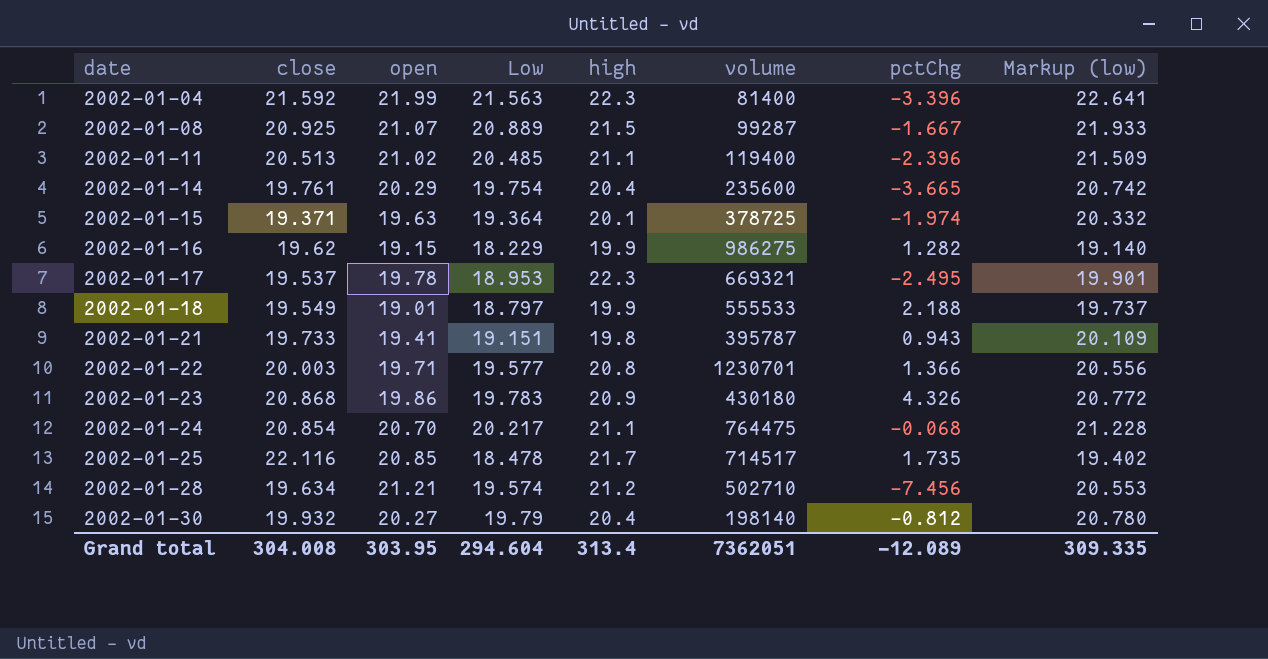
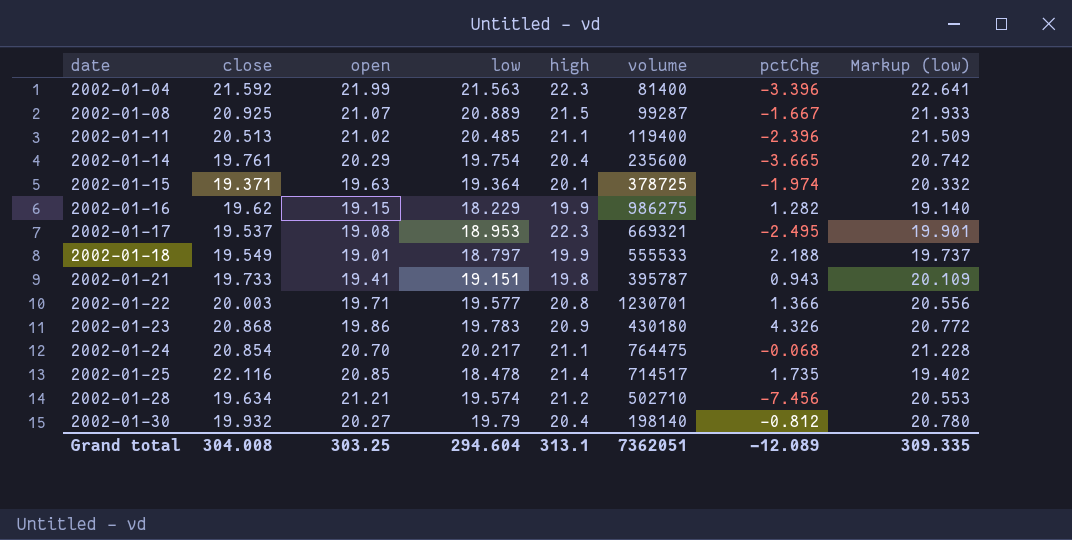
column name: Low -> low
2002-01-17 | open: 19.78 -> 19.08
2002-01-25 | high: 21.7 -> 21.4
Grand total | open: 303.95 -> 303.25
Grand total | high: 313.4 -> 313.1

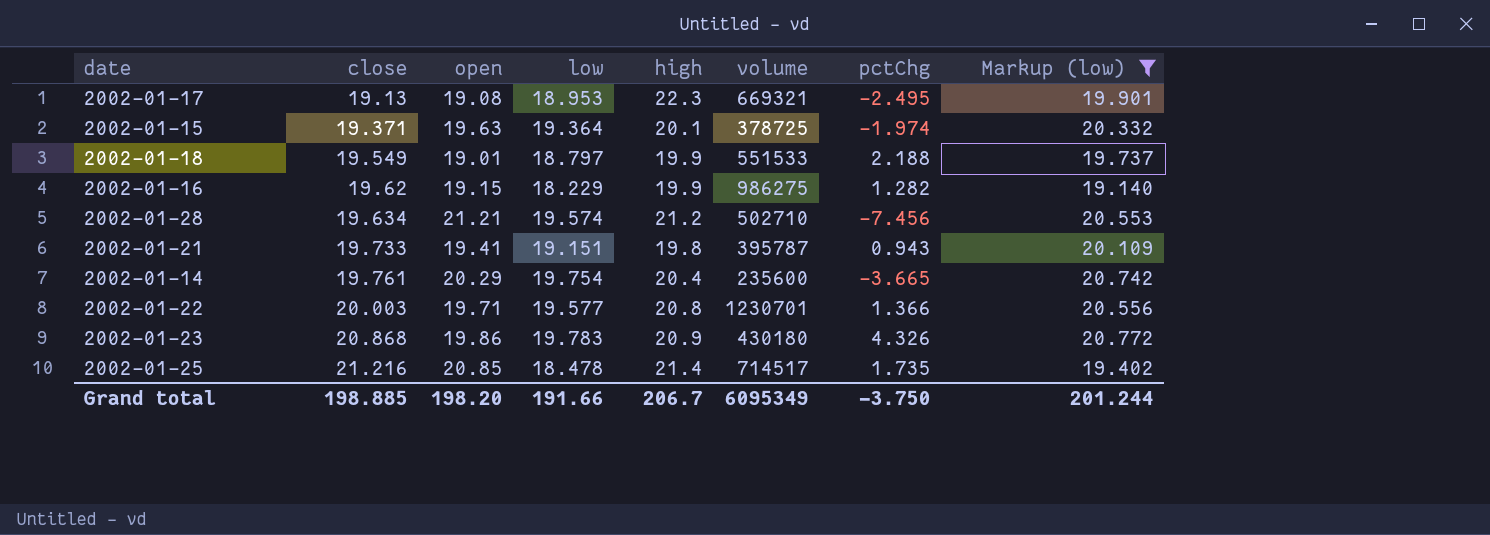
filter: none -> Markup (low) <= 20.772
row order: date ascending -> close ascending
2002-01-17 | close: 19.537 -> 19.13
2002-01-18 | volume: 555533 -> 551533
2002-01-25 | close: 22.116 -> 21.216
Grand total | close: 304.008 -> 198.885
Grand total | open: 303.25 -> 198.20
Grand total | low: 294.604 -> 191.66
Grand total | high: 313.1 -> 206.7
Grand total | volume: 7362051 -> 6095349
Grand total | pctChg: -12.089 -> -3.750
Grand total | Markup (low): 309.335 -> 201.244

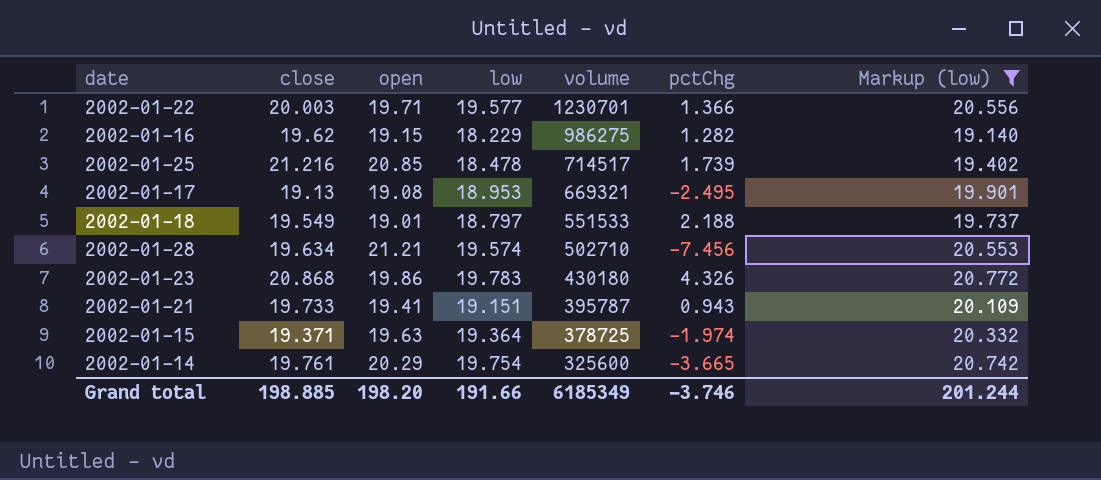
row order: close ascending -> volume descending
column high | position: 5 -> none
2002-01-25 | pctChg: 1.735 -> 1.739
2002-01-14 | volume: 235600 -> 325600
Grand total | volume: 6095349 -> 6185349
Grand total | pctChg: -3.750 -> -3.746

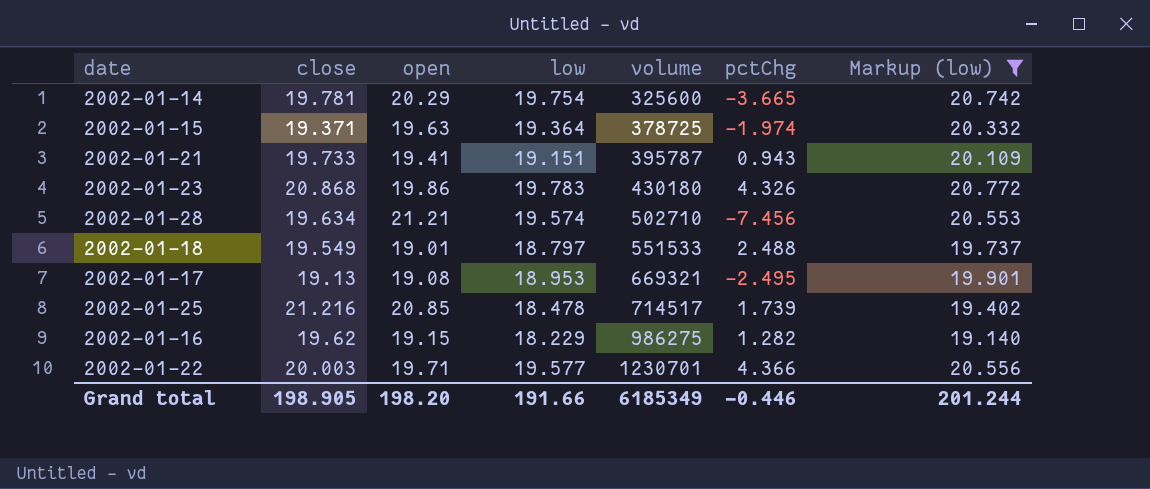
row order: volume descending -> volume ascending
2002-01-14 | close: 19.761 -> 19.781
2002-01-18 | pctChg: 2.188 -> 2.488
2002-01-22 | pctChg: 1.366 -> 4.366
Grand total | close: 198.885 -> 198.905
Grand total | pctChg: -3.746 -> -0.446

